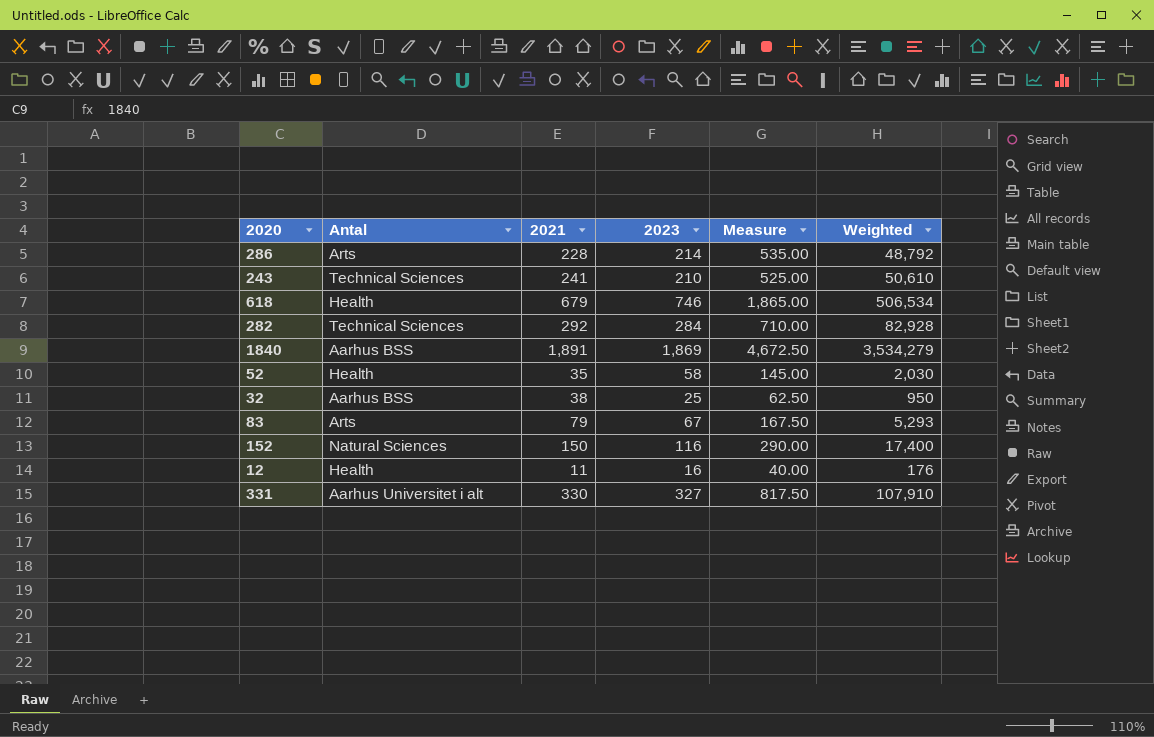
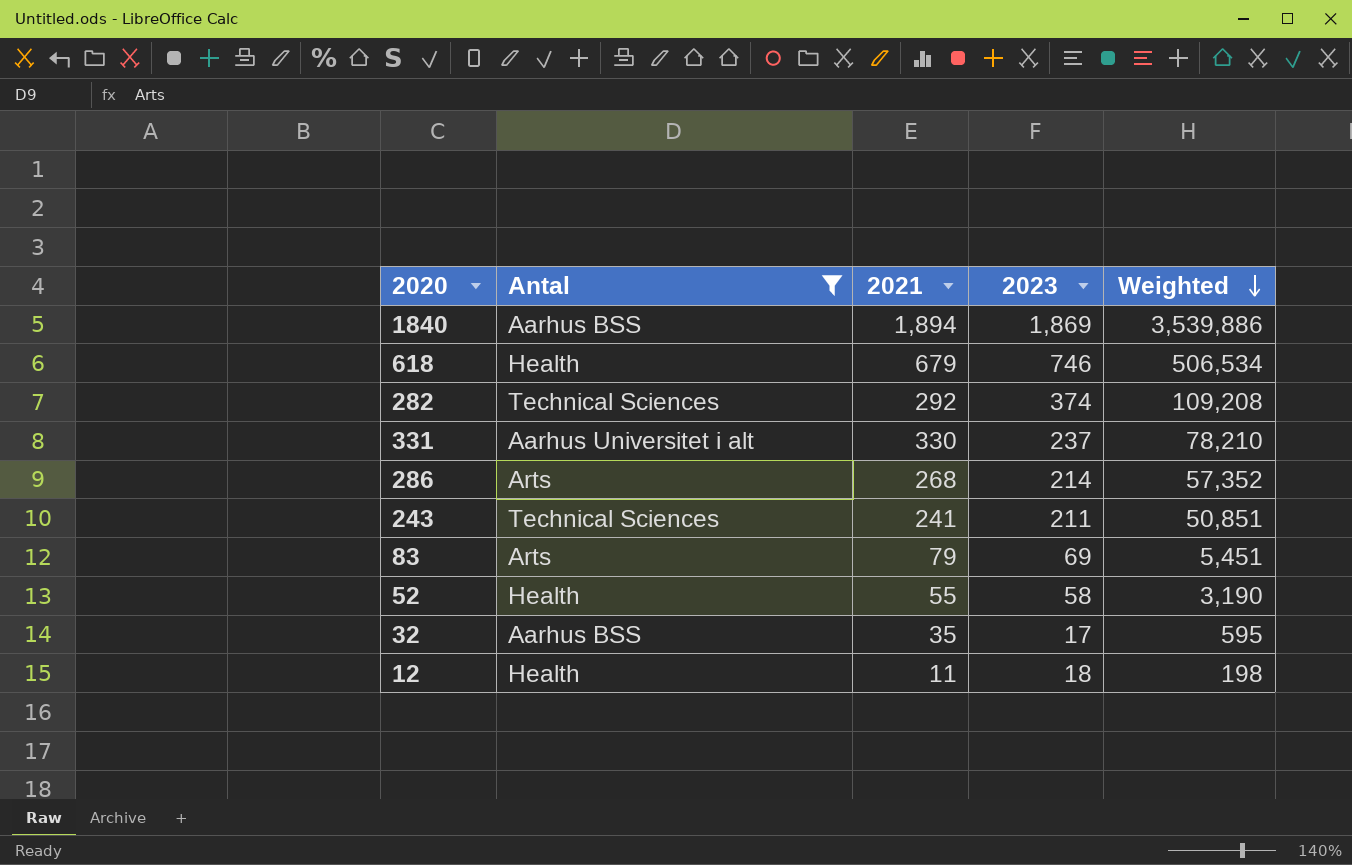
filter: none -> Antal != Natural Sciences
row order: none -> Weighted descending
column Measure | formula: [2023] * 2.5 -> none
1840 | 2021: 1,891 -> 1,894
1840 | Weighted: 3,534,279 -> 3,539,886
282 | 2023: 284 -> 374
282 | Weighted: 82,928 -> 109,208
331 | 2023: 327 -> 237
331 | Weighted: 107,910 -> 78,210
286 | 2021: 228 -> 268
286 | Weighted: 48,792 -> 57,352
243 | 2023: 210 -> 211
243 | Weighted: 50,610 -> 50,851
83 | 2023: 67 -> 69
83 | Weighted: 5,293 -> 5,451
52 | 2021: 35 -> 55
52 | Weighted: 2,030 -> 3,190
32 | 2021: 38 -> 35
32 | 2023: 25 -> 17
32 | Weighted: 950 -> 595
12 | 2023: 16 -> 18
12 | Weighted: 176 -> 198

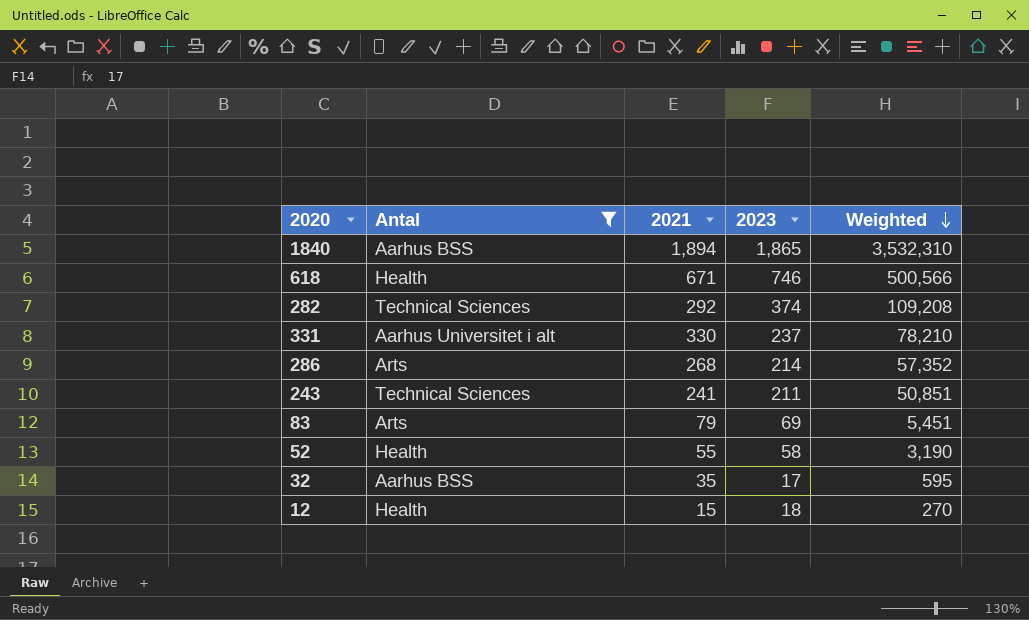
1840 | 2023: 1,869 -> 1,865
1840 | Weighted: 3,539,886 -> 3,532,310
618 | 2021: 679 -> 671
618 | Weighted: 506,534 -> 500,566
12 | 2021: 11 -> 15
12 | Weighted: 198 -> 270

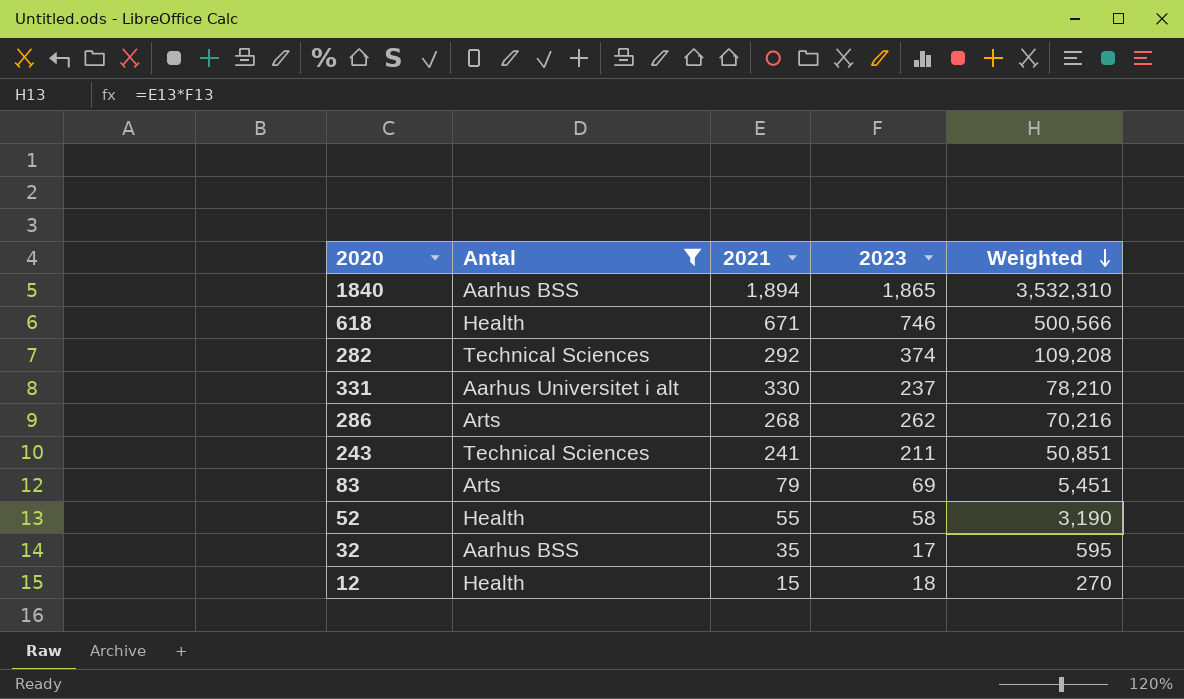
286 | 2023: 214 -> 262
286 | Weighted: 57,352 -> 70,216

